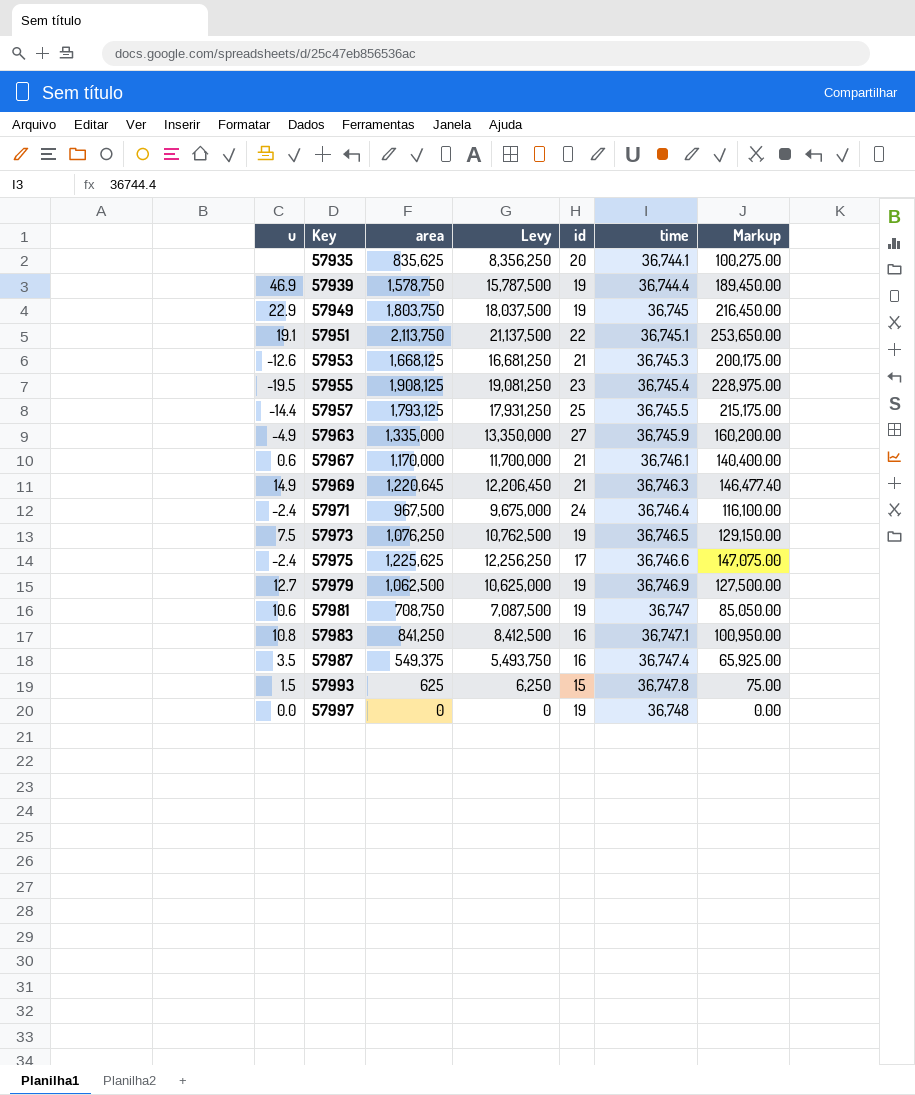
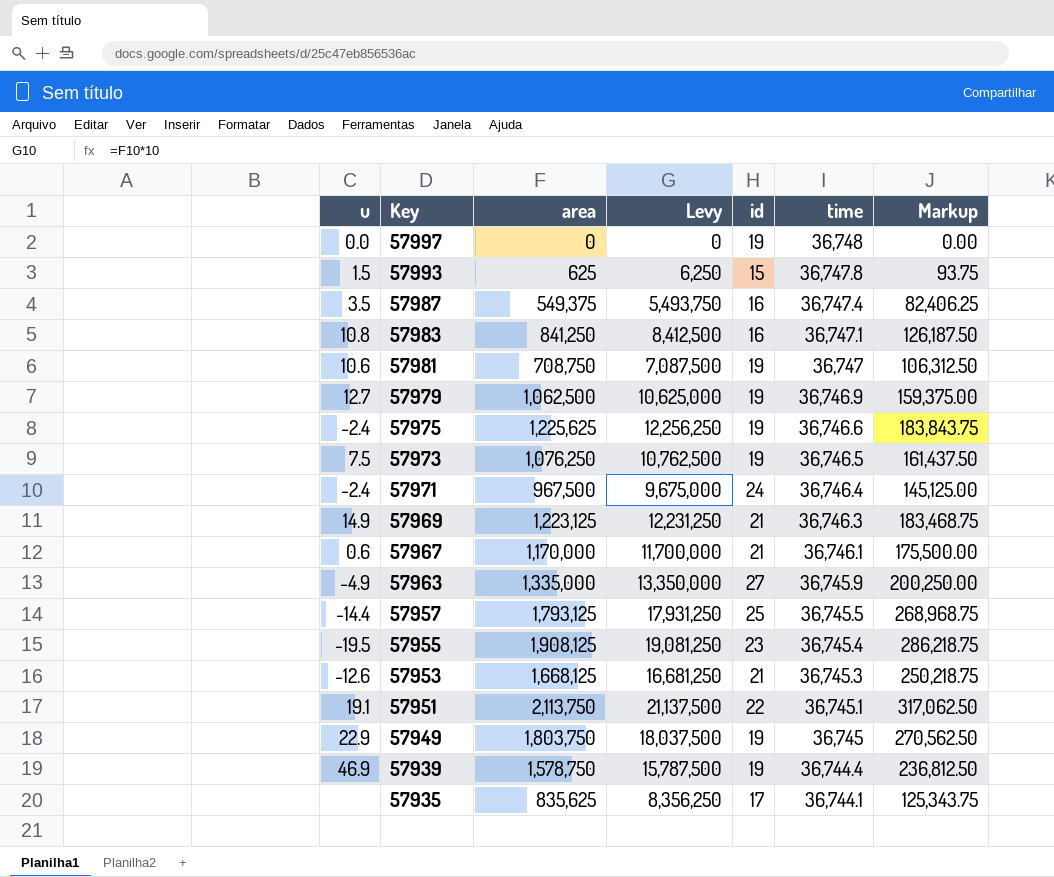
row order: Key ascending -> Key descending
column Markup | formula: [area] * 0.12 -> [area] * 0.15
57975 | id: 17 -> 19
57969 | area: 1,220,645 -> 1,223,125
57969 | Levy: 12,206,450 -> 12,231,250
57935 | id: 20 -> 17

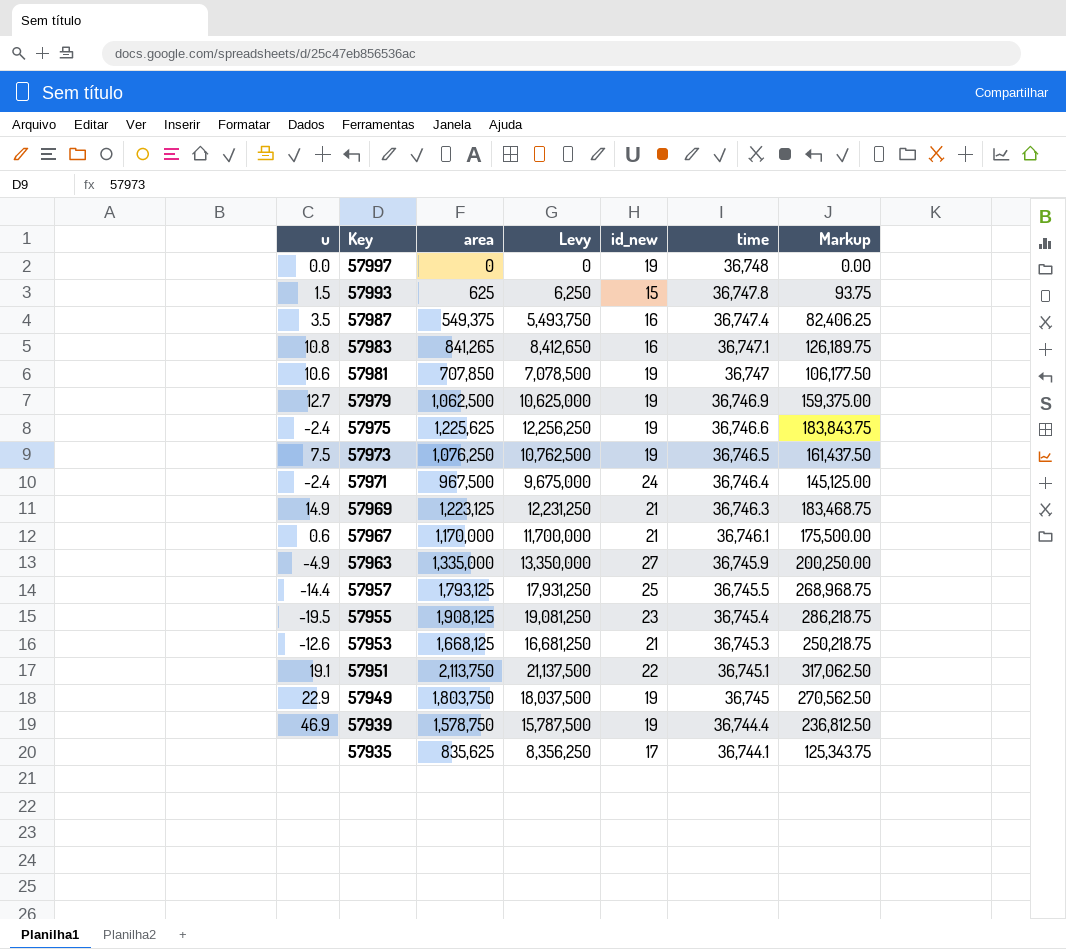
column name: id -> id_new
57983 | area: 841,250 -> 841,265
57983 | Levy: 8,412,500 -> 8,412,650
57983 | Markup: 126,187.50 -> 126,189.75
57981 | area: 708,750 -> 707,850
57981 | Levy: 7,087,500 -> 7,078,500
57981 | Markup: 106,312.50 -> 106,177.50

